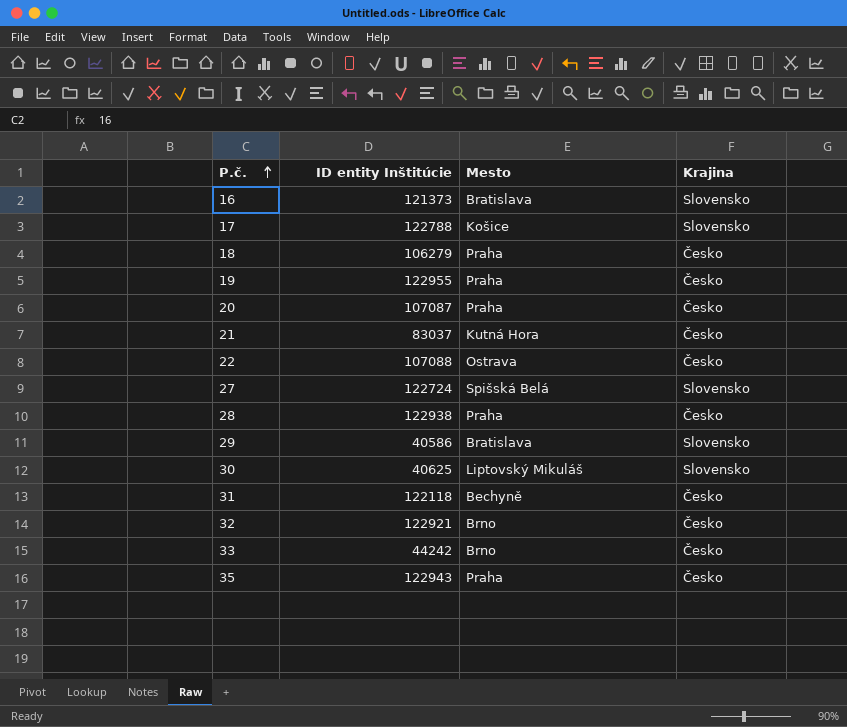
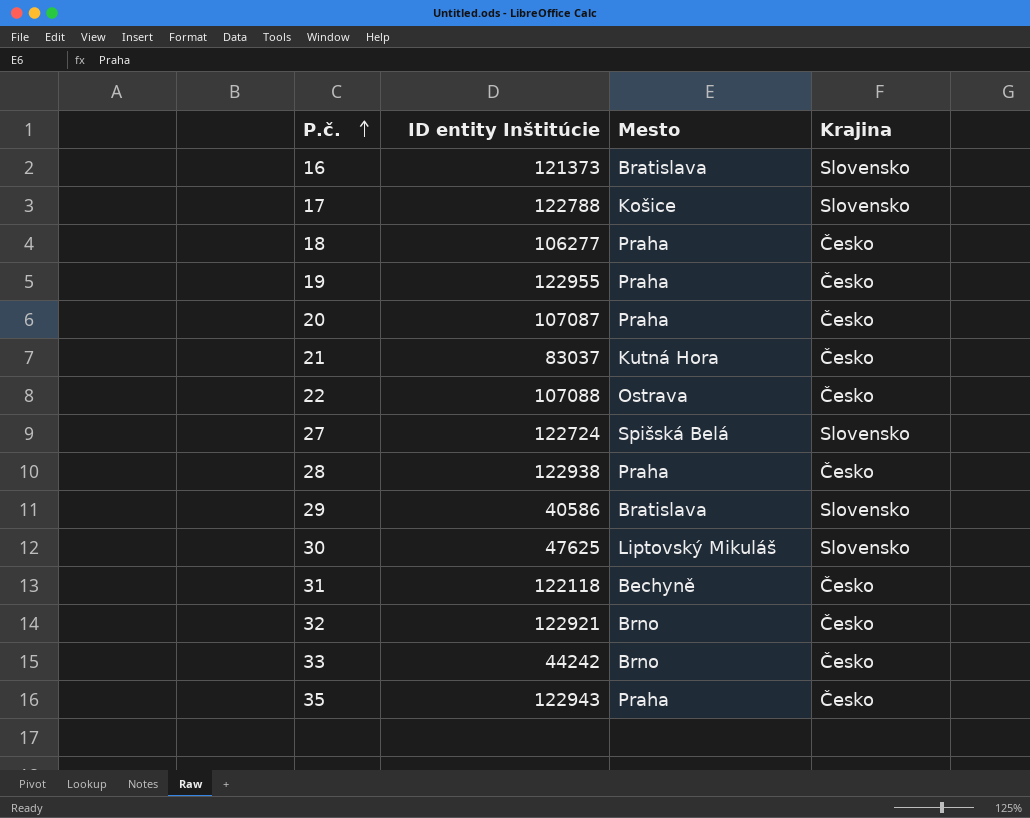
18 | ID entity Inštitúcie: 106279 -> 106277
30 | ID entity Inštitúcie: 40625 -> 47625

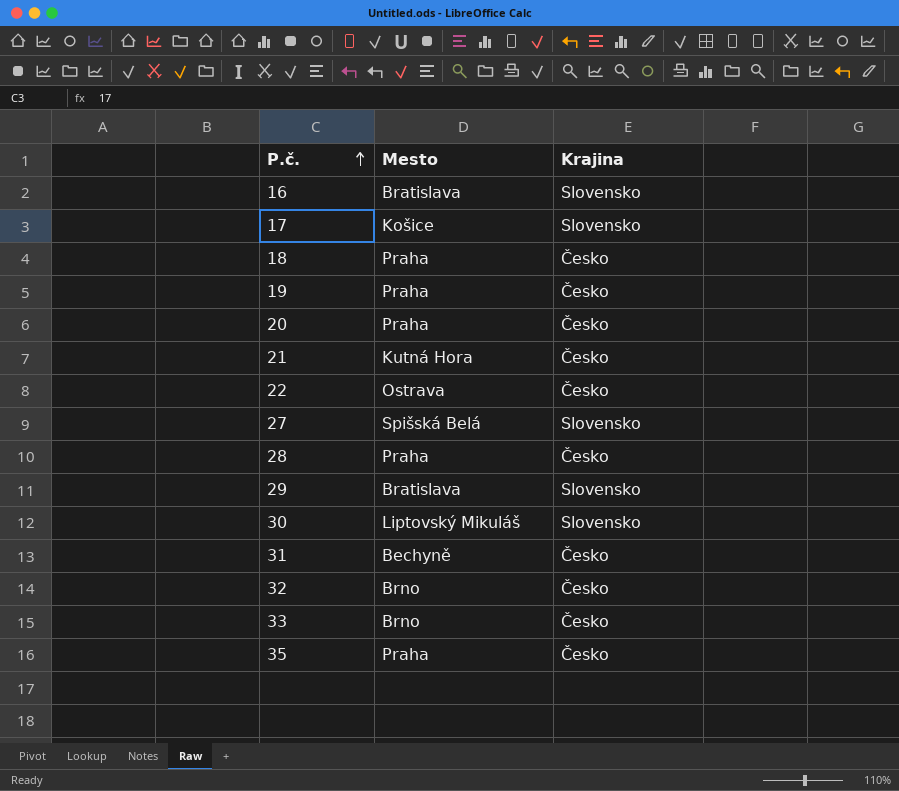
column ID entity Inštitúcie | position: 2 -> none

